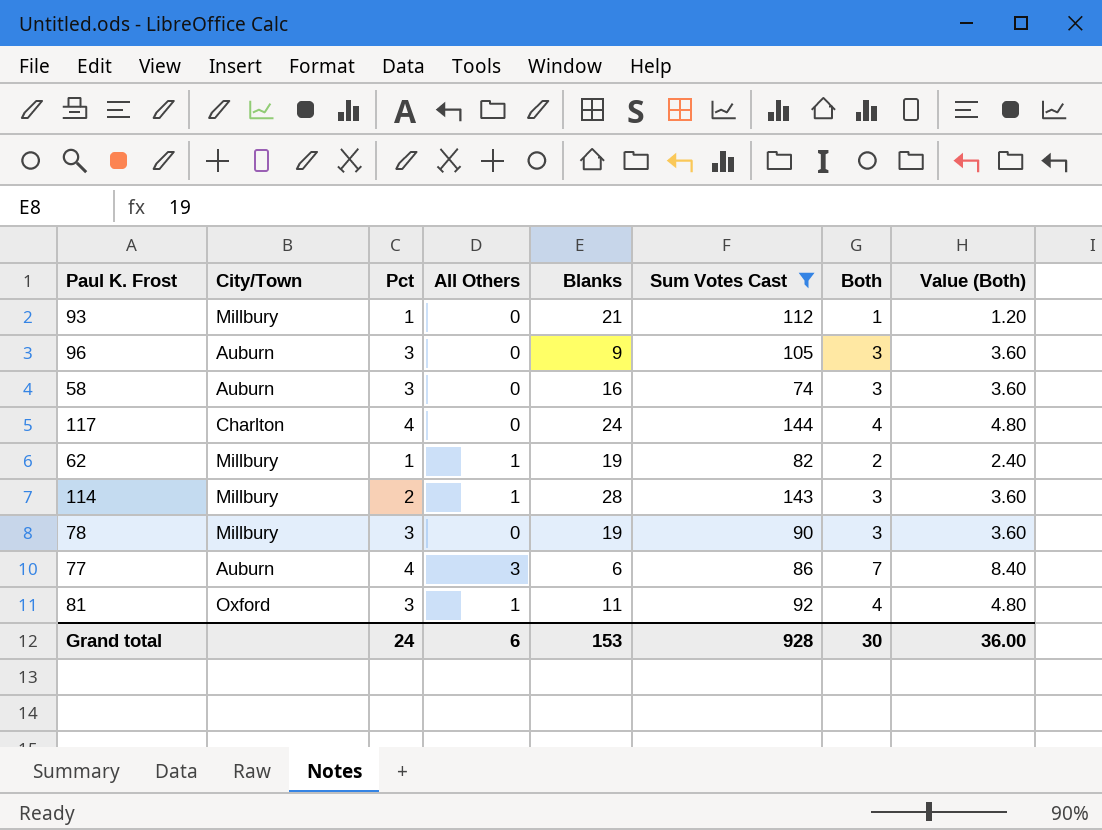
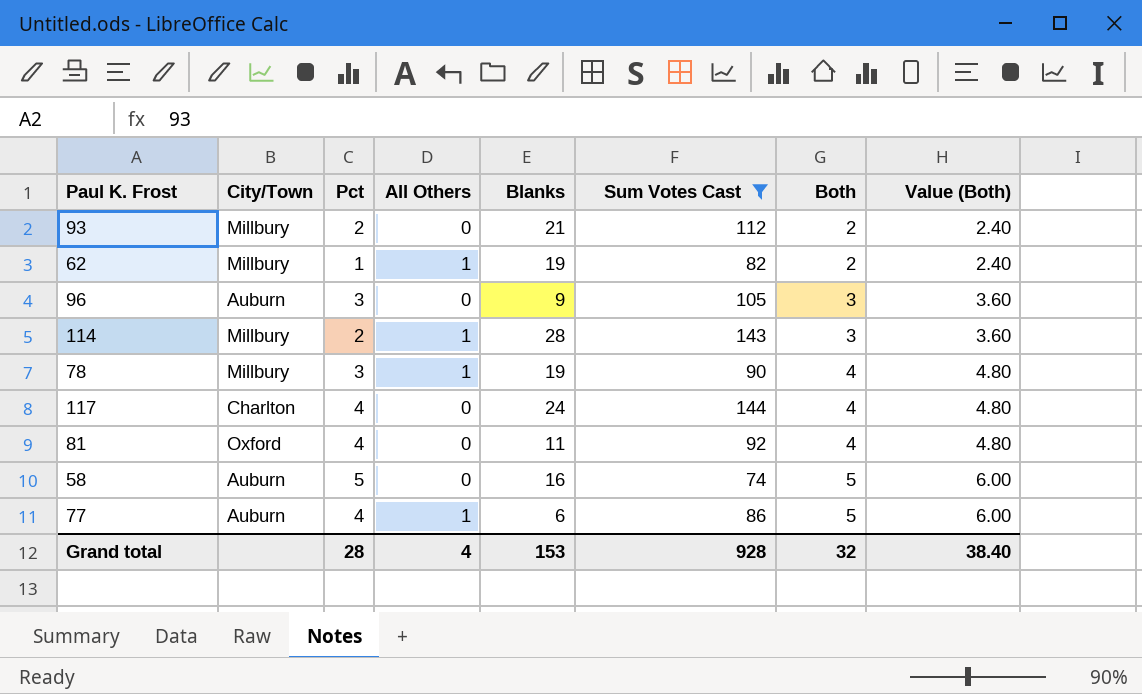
row order: none -> Both ascending
93 | Pct: 1 -> 2
93 | Both: 1 -> 2
93 | Value (Both): 1.20 -> 2.40
78 | All Others: 0 -> 1
78 | Both: 3 -> 4
78 | Value (Both): 3.60 -> 4.80
81 | Pct: 3 -> 4
81 | All Others: 1 -> 0
58 | Pct: 3 -> 5
58 | Both: 3 -> 5
58 | Value (Both): 3.60 -> 6.00
77 | All Others: 3 -> 1
77 | Both: 7 -> 5
77 | Value (Both): 8.40 -> 6.00
Grand total | Pct: 24 -> 28
Grand total | All Others: 6 -> 4
Grand total | Both: 30 -> 32
Grand total | Value (Both): 36.00 -> 38.40

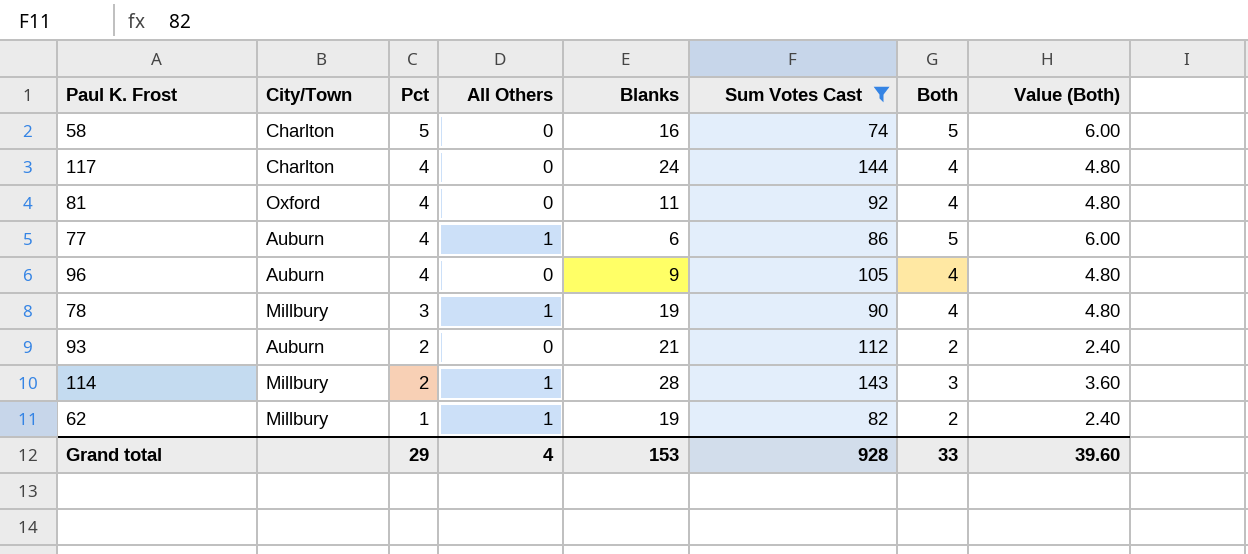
row order: Both ascending -> Pct descending
58 | City/Town: Auburn -> Charlton
96 | Pct: 3 -> 4
96 | Both: 3 -> 4
96 | Value (Both): 3.60 -> 4.80
93 | City/Town: Millbury -> Auburn
Grand total | Pct: 28 -> 29
Grand total | Both: 32 -> 33
Grand total | Value (Both): 38.40 -> 39.60

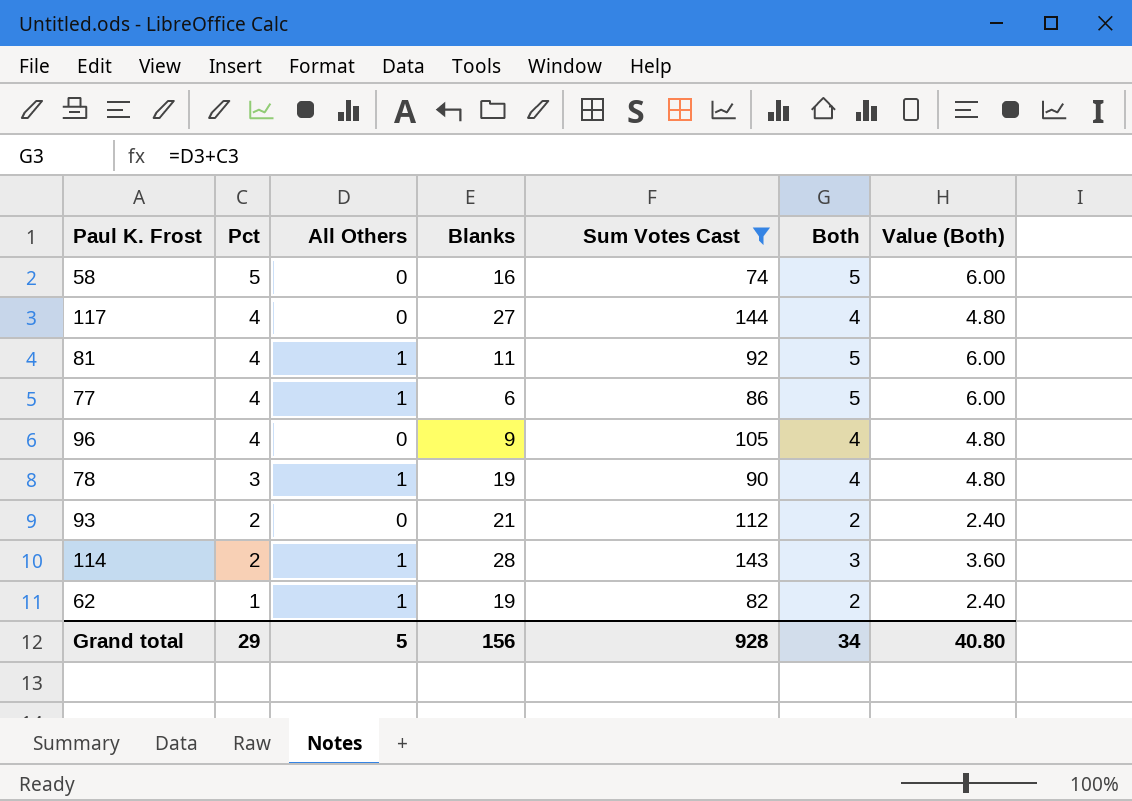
column City/Town | position: 2 -> none
117 | Blanks: 24 -> 27
81 | All Others: 0 -> 1
81 | Both: 4 -> 5
81 | Value (Both): 4.80 -> 6.00
Grand total | All Others: 4 -> 5
Grand total | Blanks: 153 -> 156
Grand total | Both: 33 -> 34
Grand total | Value (Both): 39.60 -> 40.80

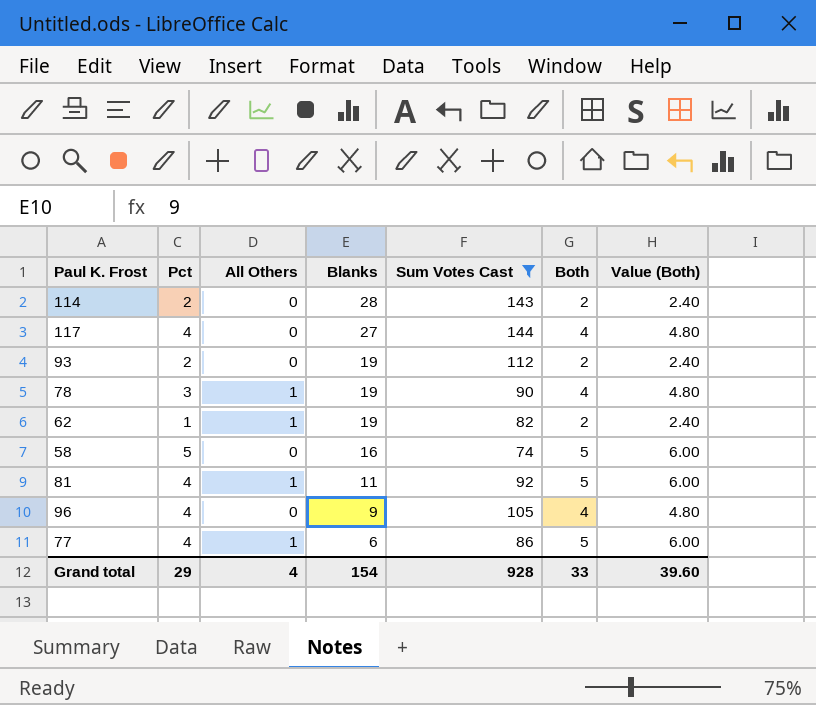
row order: Pct descending -> Blanks descending
114 | All Others: 1 -> 0
114 | Both: 3 -> 2
114 | Value (Both): 3.60 -> 2.40
93 | Blanks: 21 -> 19
Grand total | All Others: 5 -> 4
Grand total | Blanks: 156 -> 154
Grand total | Both: 34 -> 33
Grand total | Value (Both): 40.80 -> 39.60

